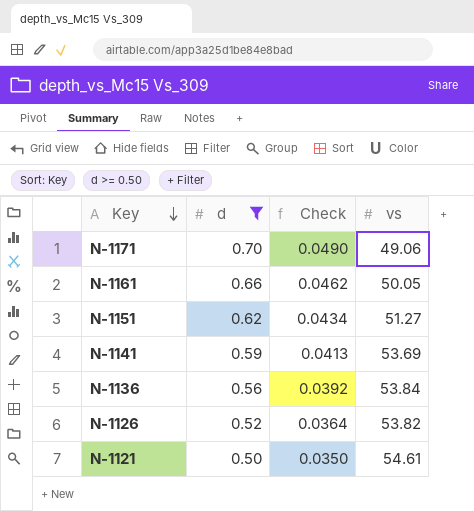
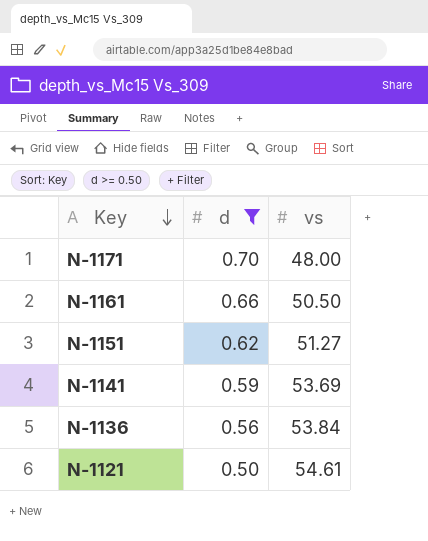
column Check | formula: [d] * 0.07 -> none
row N-1126: 0.52 | 0.0364 | 53.82 -> none
N-1171 | vs: 49.06 -> 48.00
N-1161 | vs: 50.05 -> 50.50

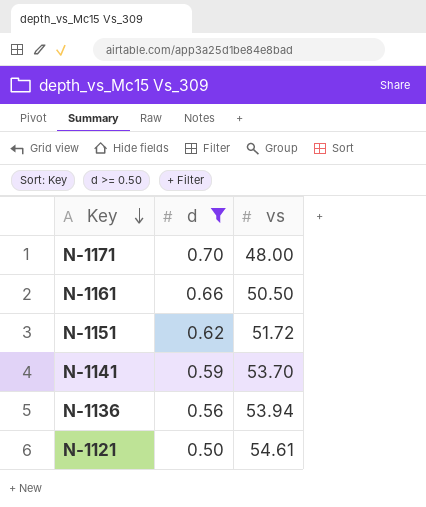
N-1151 | vs: 51.27 -> 51.72
N-1141 | vs: 53.69 -> 53.70
N-1136 | vs: 53.84 -> 53.94

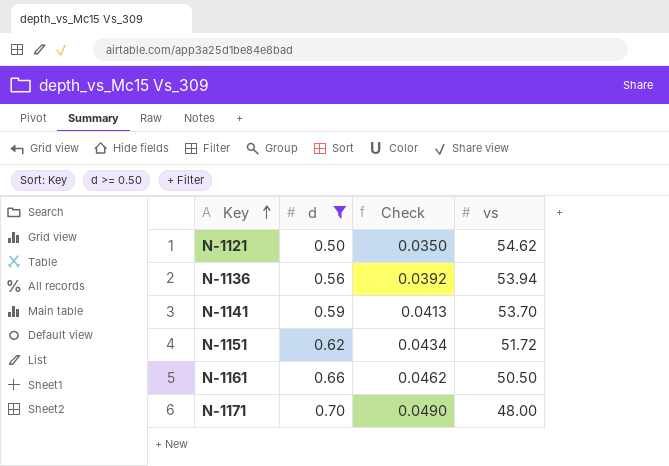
row order: Key descending -> Key ascending
column Check | formula: none -> [d] * 0.07
N-1121 | vs: 54.61 -> 54.62

